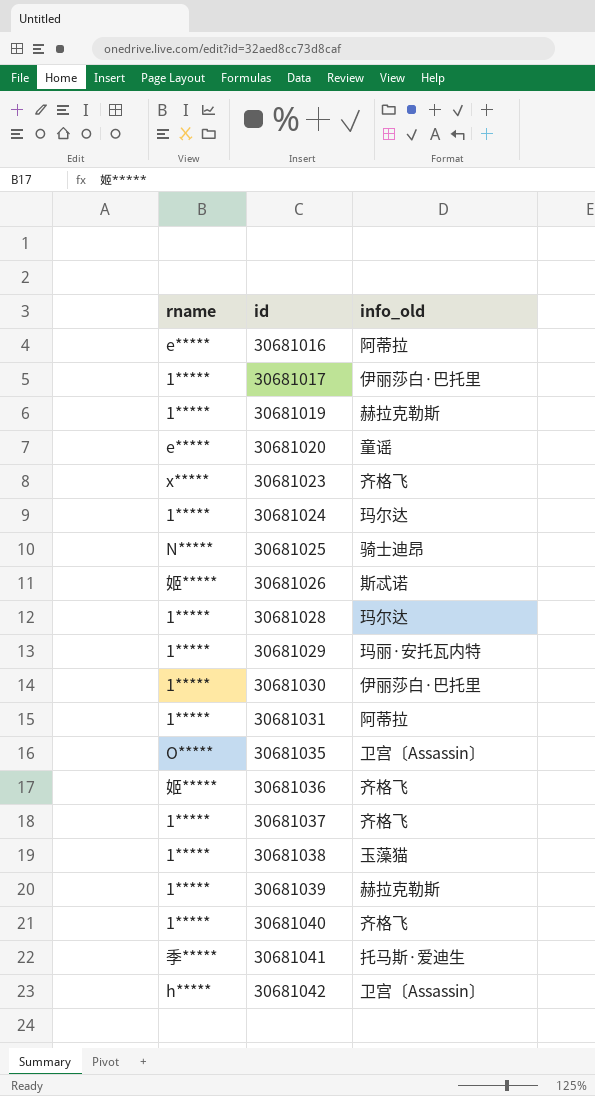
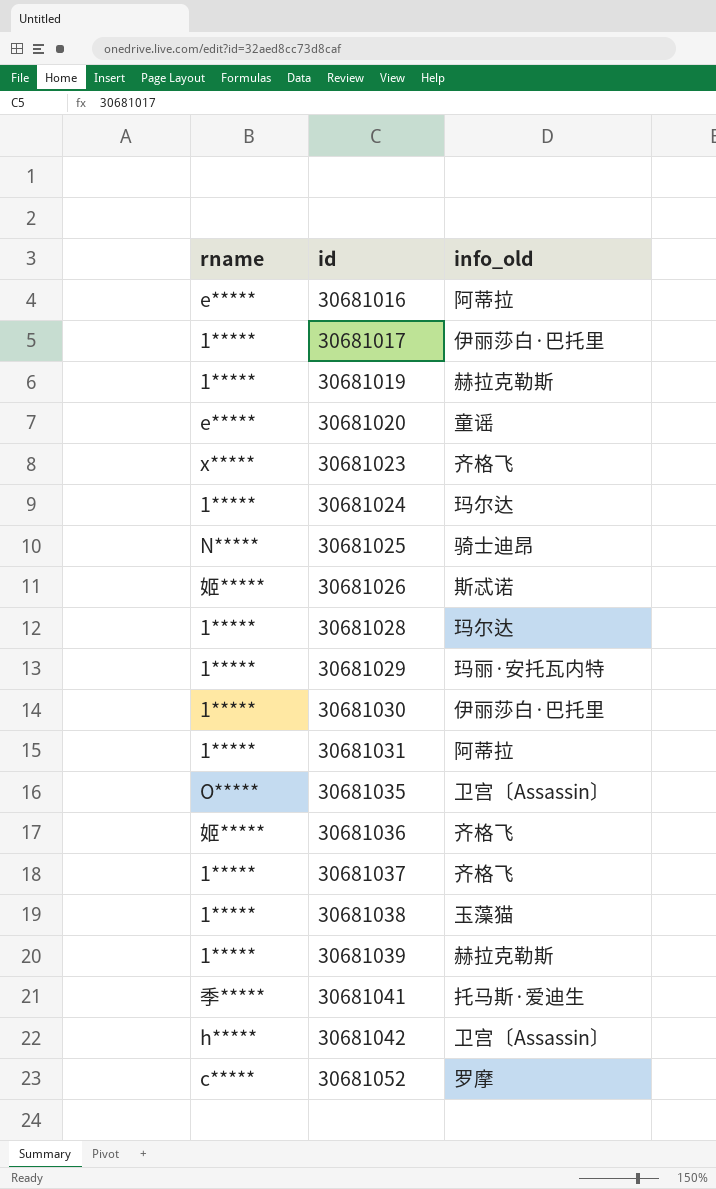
row 30681040: 1***** | 齐格飞 -> none
row 30681052: none -> c***** | 罗摩

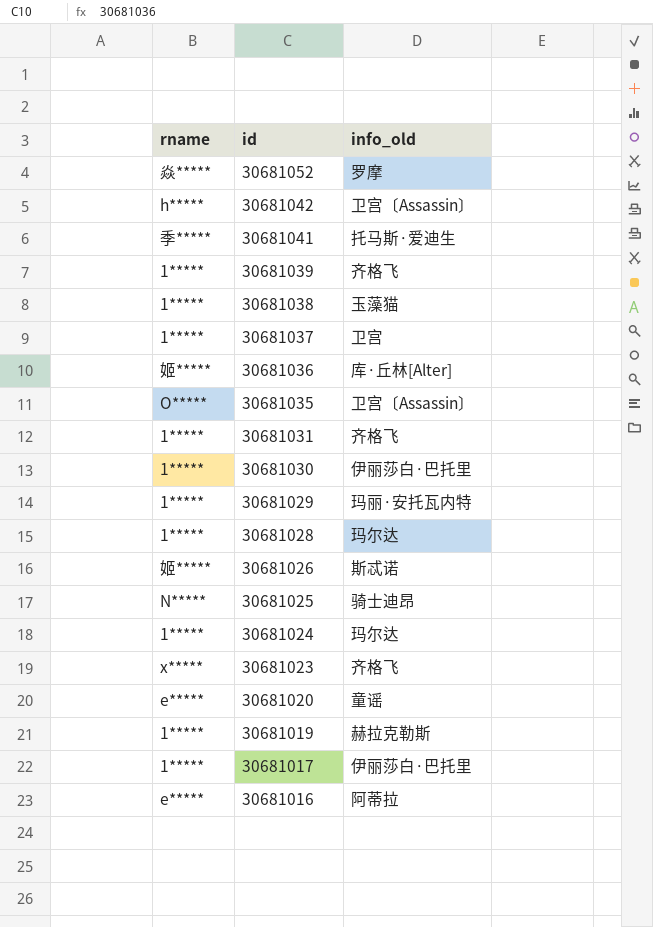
row order: id ascending -> id descending
30681052 | rname: c***** -> 焱*****
30681039 | info_old: 赫拉克勒斯 -> 齐格飞
30681037 | info_old: 齐格飞 -> 卫宫
30681036 | info_old: 齐格飞 -> 库·丘林[Alter]
30681031 | info_old: 阿蒂拉 -> 齐格飞

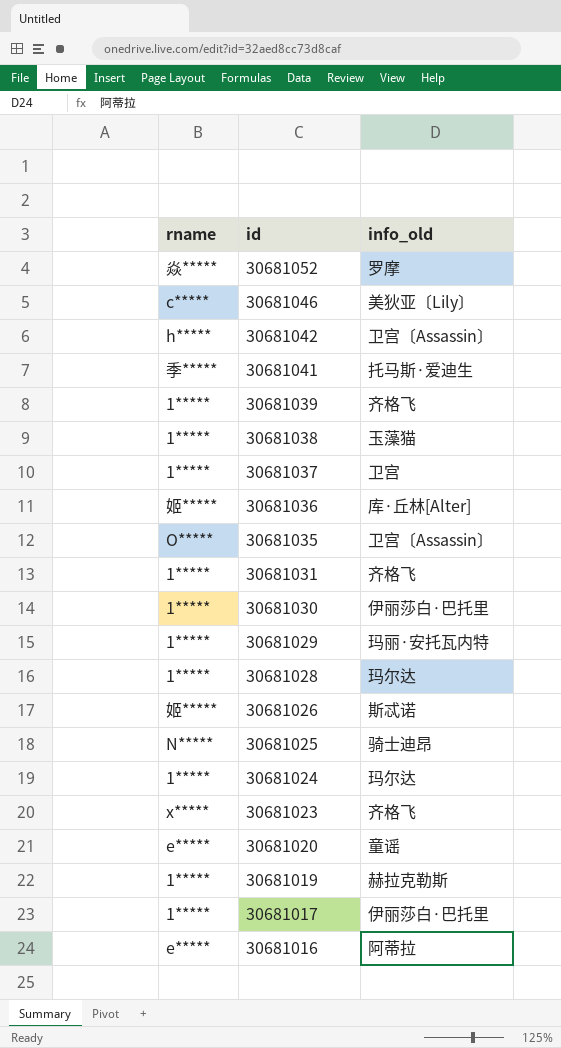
row 30681046: none -> c***** | 美狄亚〔Lily〕

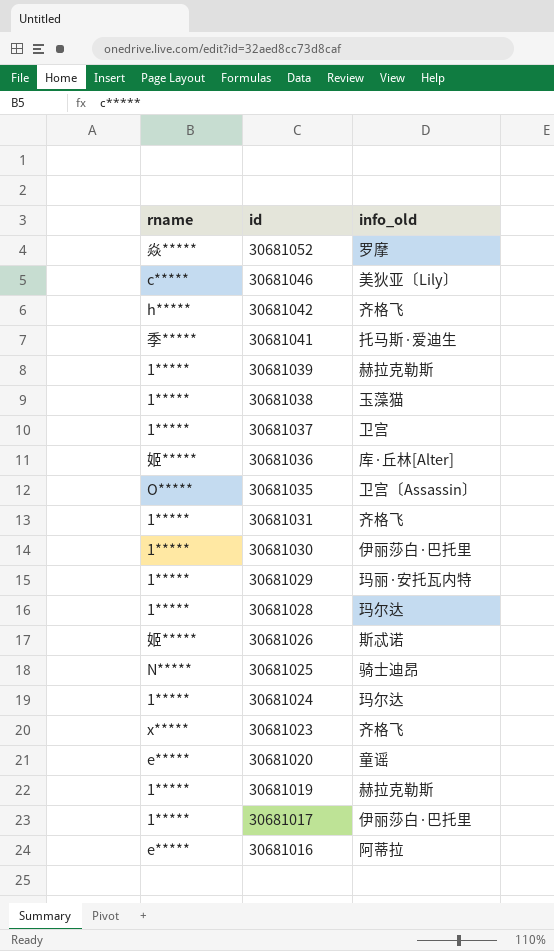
30681042 | info_old: 卫宫〔Assassin〕 -> 齐格飞
30681039 | info_old: 齐格飞 -> 赫拉克勒斯

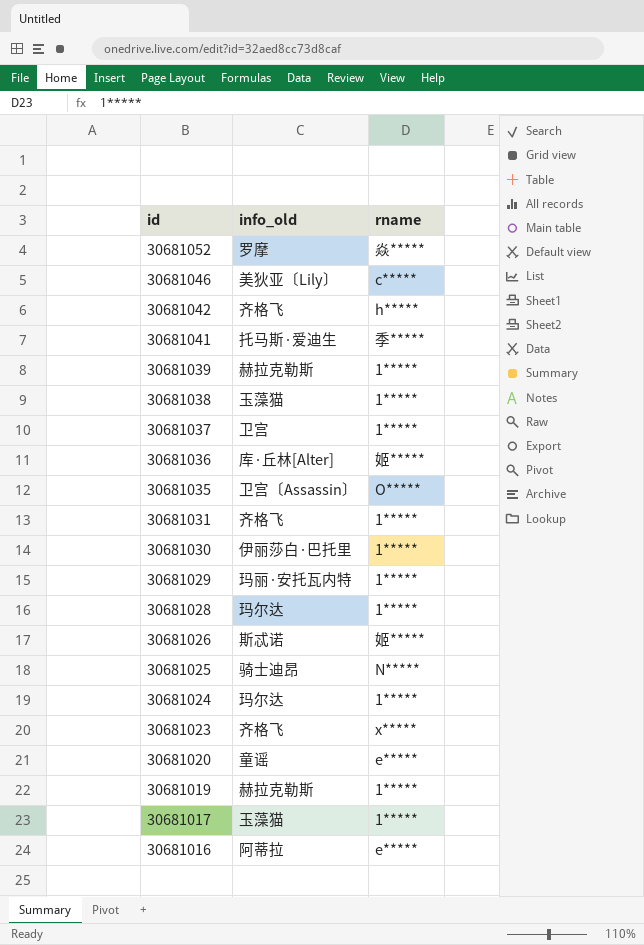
column rname | position: 1 -> 3
30681017 | info_old: 伊丽莎白·巴托里 -> 玉藻猫

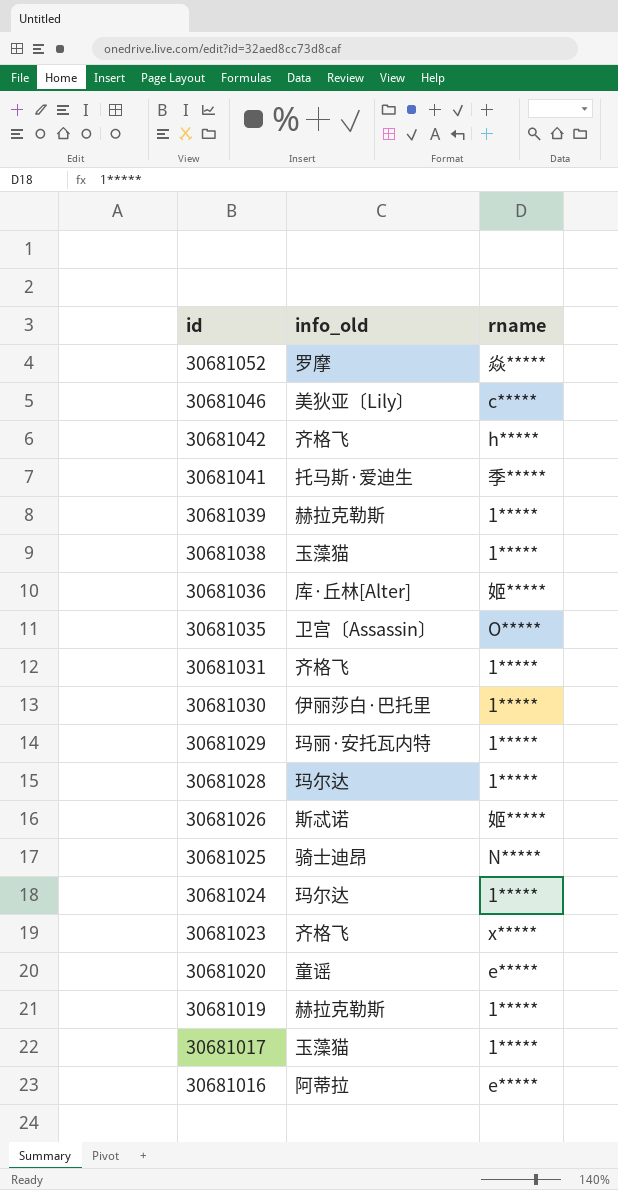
row 30681037: 卫宫 | 1***** -> none

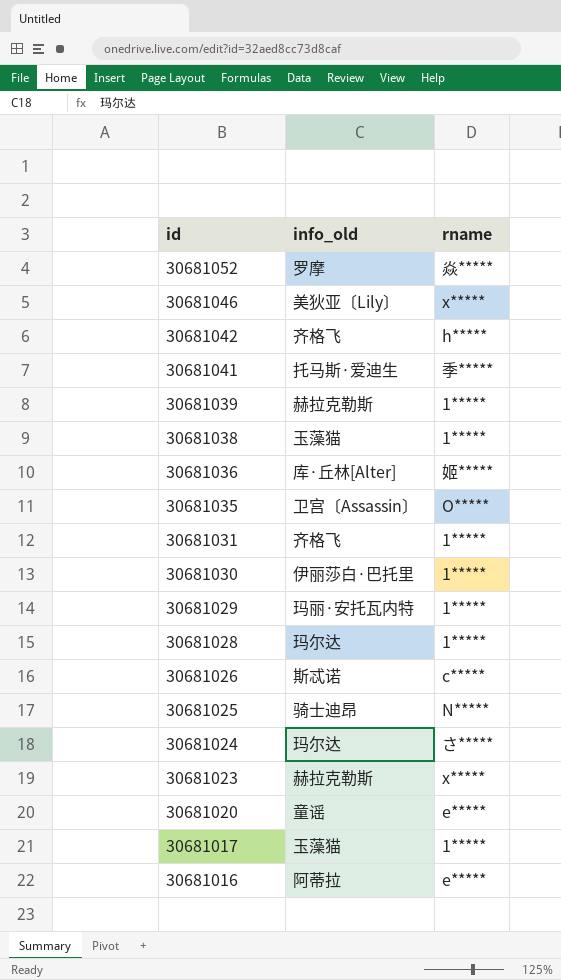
row 30681019: 赫拉克勒斯 | 1***** -> none
30681046 | rname: c***** -> x*****
30681026 | rname: 姬***** -> c*****
30681024 | rname: 1***** -> さ*****
30681023 | info_old: 齐格飞 -> 赫拉克勒斯

